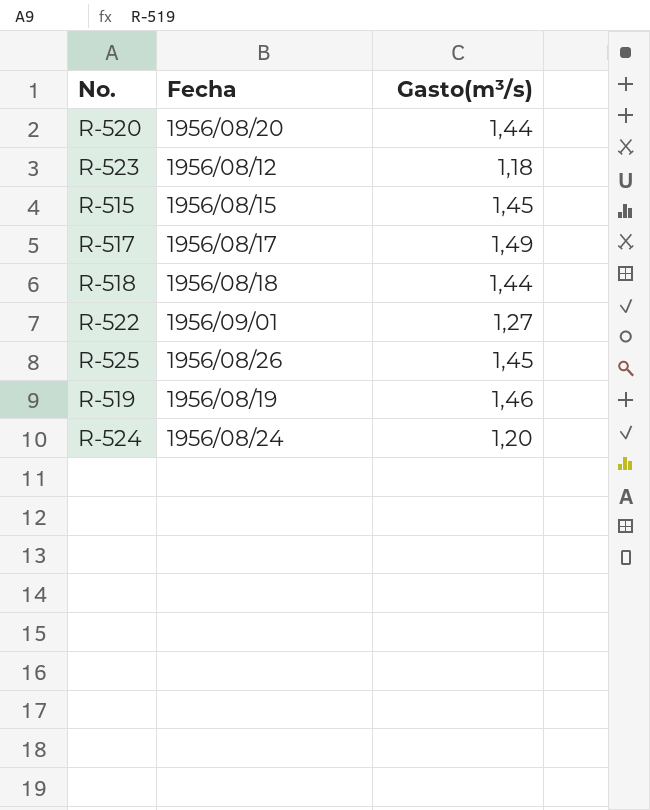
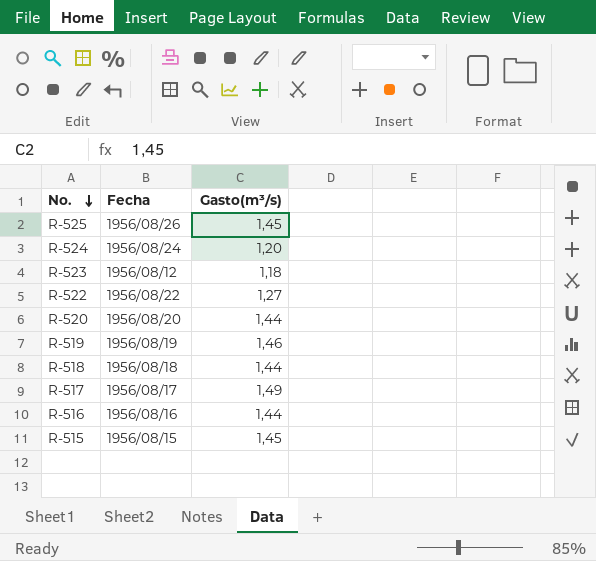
row order: none -> No. descending
R-522 | Fecha: 1956/09/01 -> 1956/08/22
row R-516: none -> 1956/08/16 | 1,44

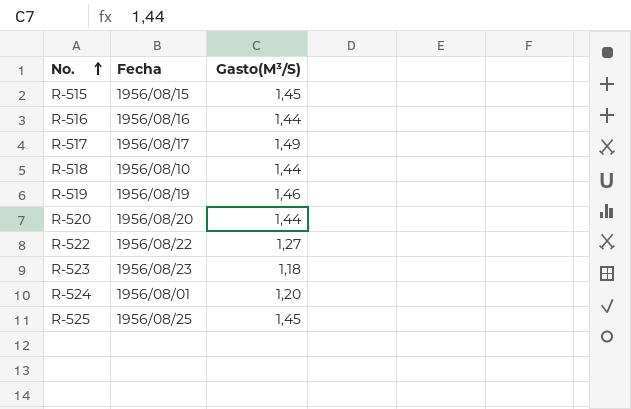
row order: No. descending -> No. ascending
column name: Gasto(m³/s) -> Gasto(M³/S)
R-518 | Fecha: 1956/08/18 -> 1956/08/10
R-523 | Fecha: 1956/08/12 -> 1956/08/23
R-524 | Fecha: 1956/08/24 -> 1956/08/01
R-525 | Fecha: 1956/08/26 -> 1956/08/25

